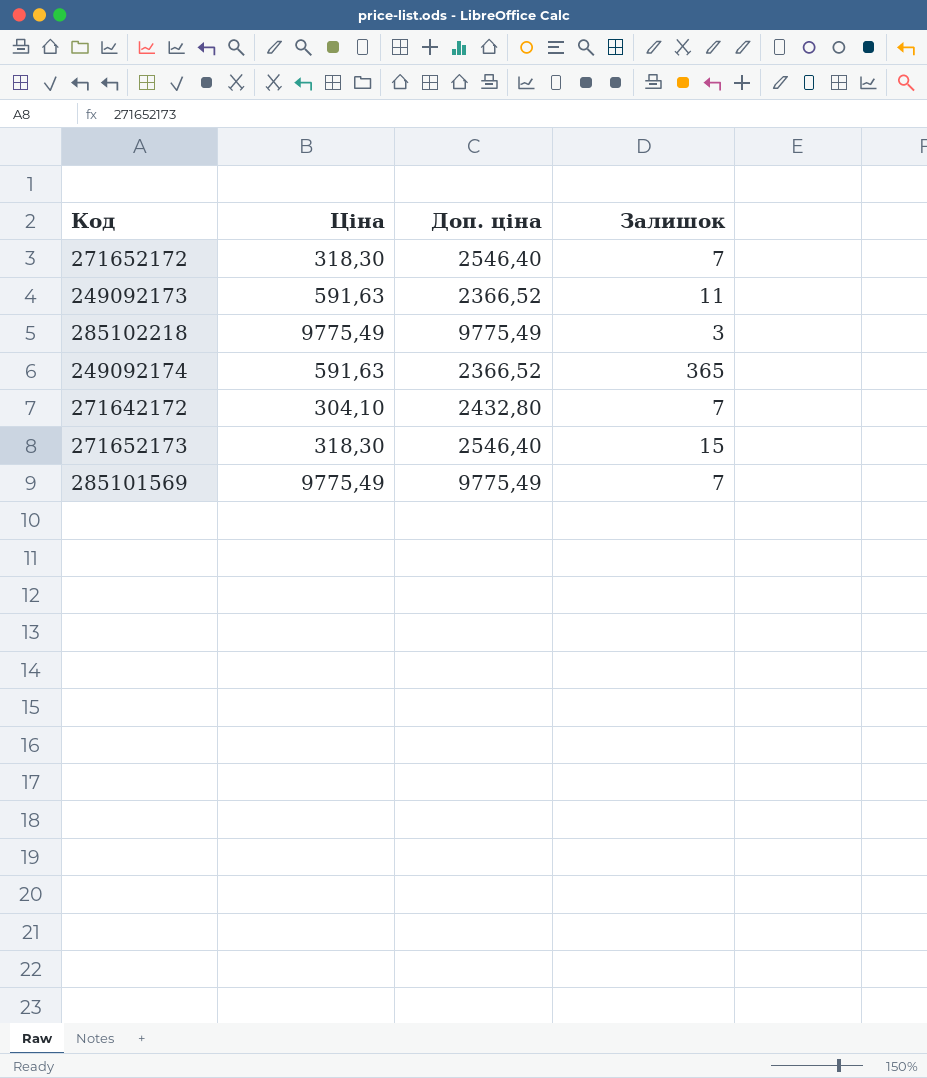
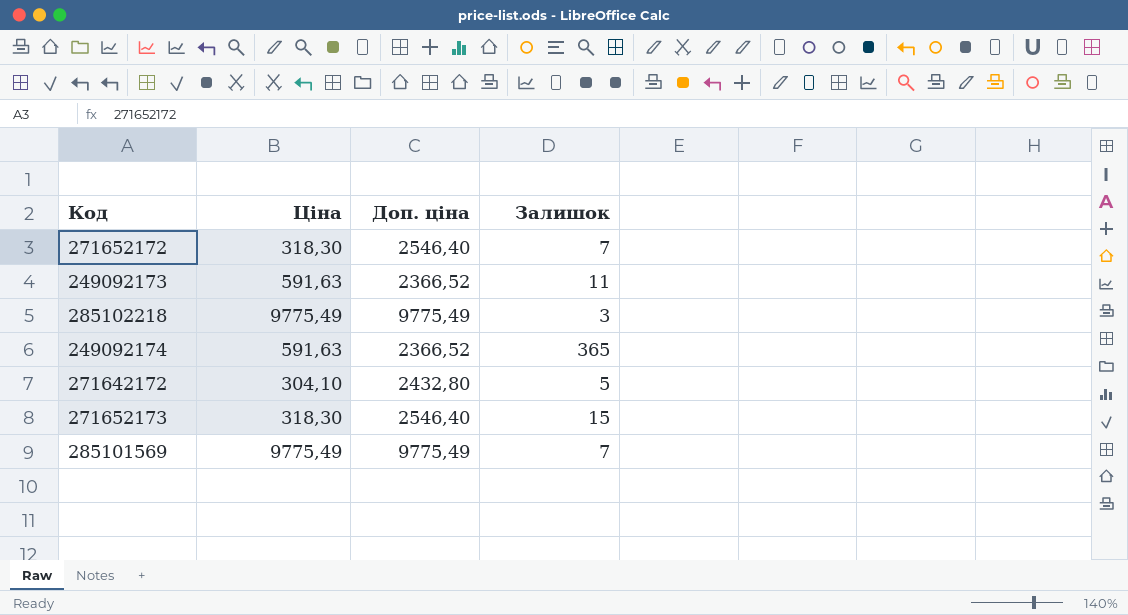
271642172 | Залишок: 7 -> 5

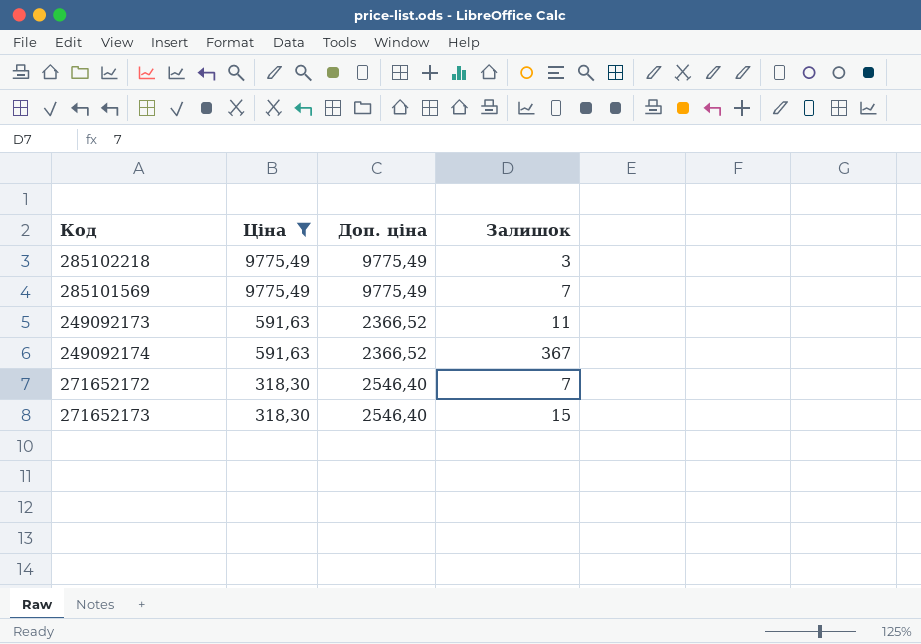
filter: none -> Ціна != 304,10
row order: none -> Ціна descending
249092174 | Залишок: 365 -> 367

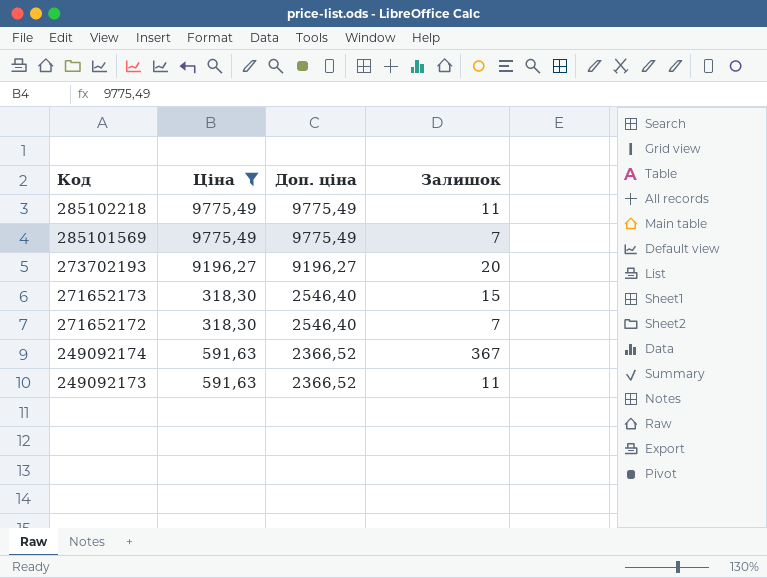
row order: Ціна descending -> Код descending
285102218 | Залишок: 3 -> 11
row 273702193: none -> 9196,27 | 9196,27 | 20

